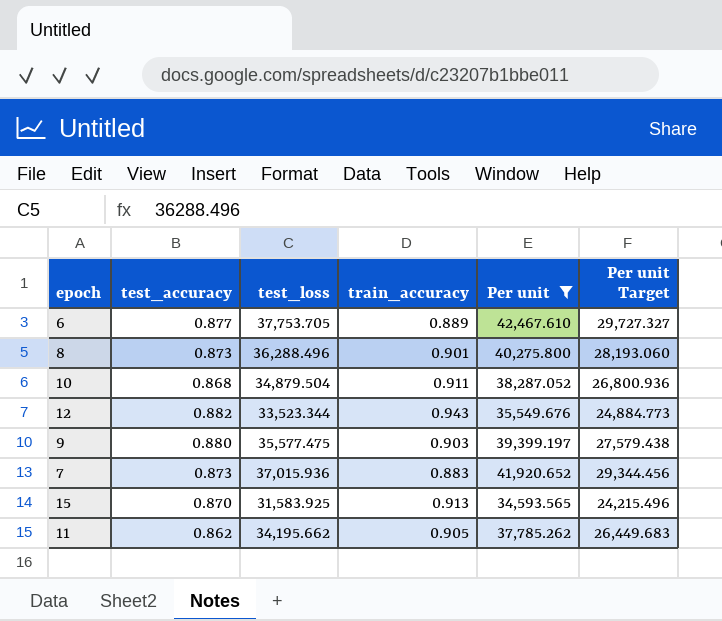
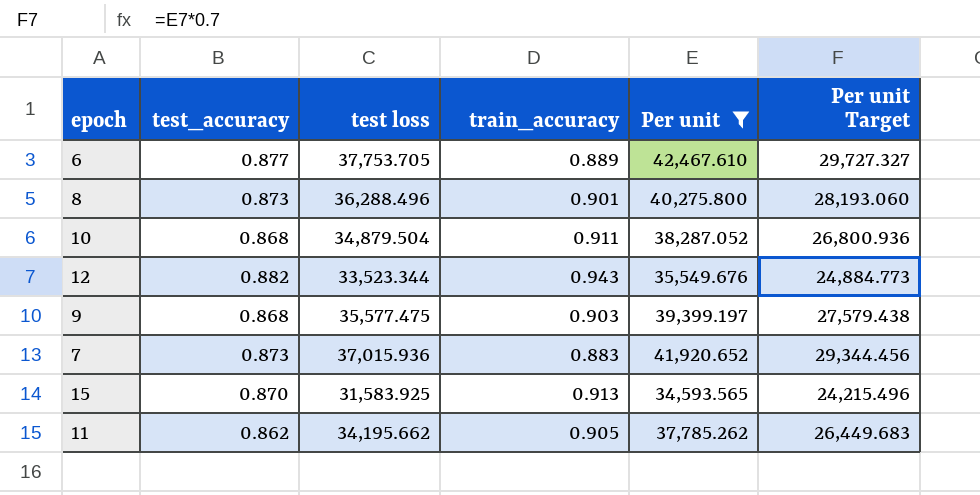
column name: test_loss -> test loss
9 | test_accuracy: 0.880 -> 0.868

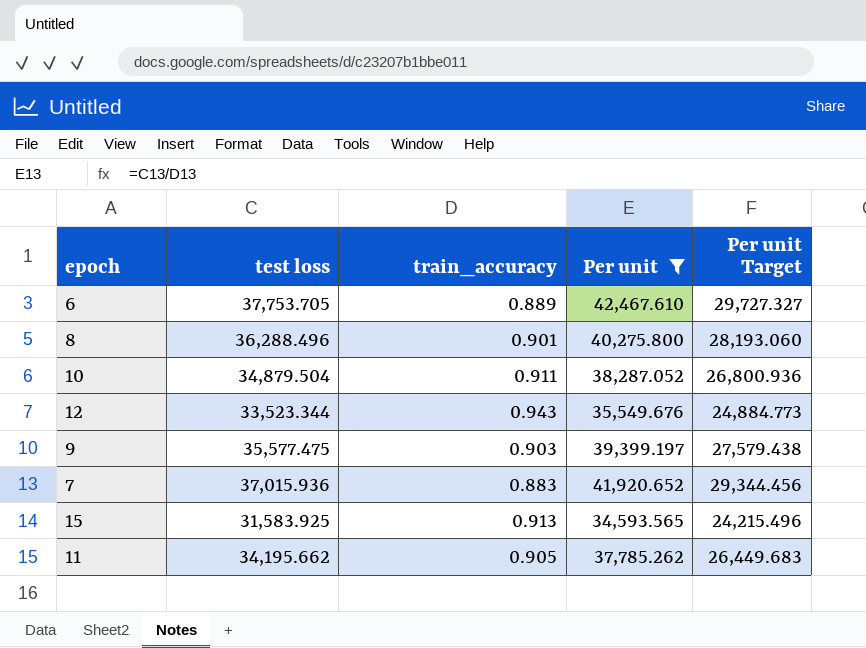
column test_accuracy | position: 2 -> none

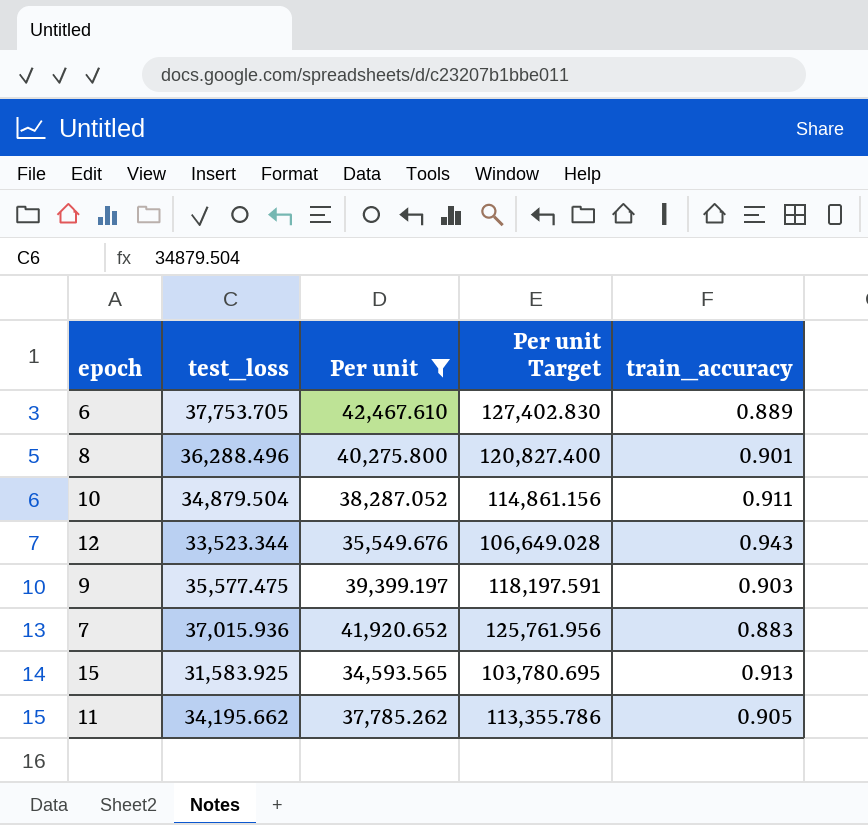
column name: test loss -> test_loss
column Per unit Target | formula: [Per unit] * 0.7 -> [Per unit] * 3
column train_accuracy | position: 3 -> 5

